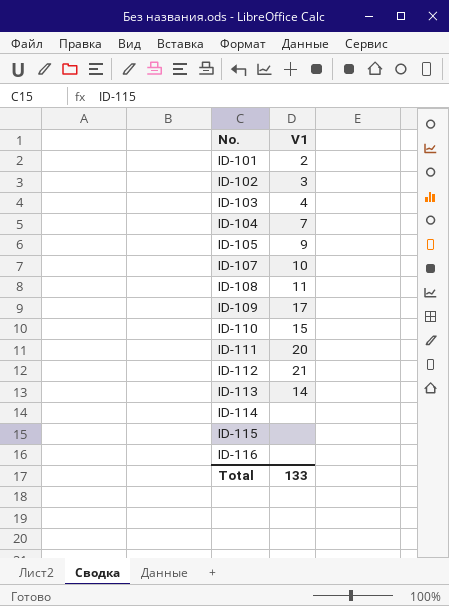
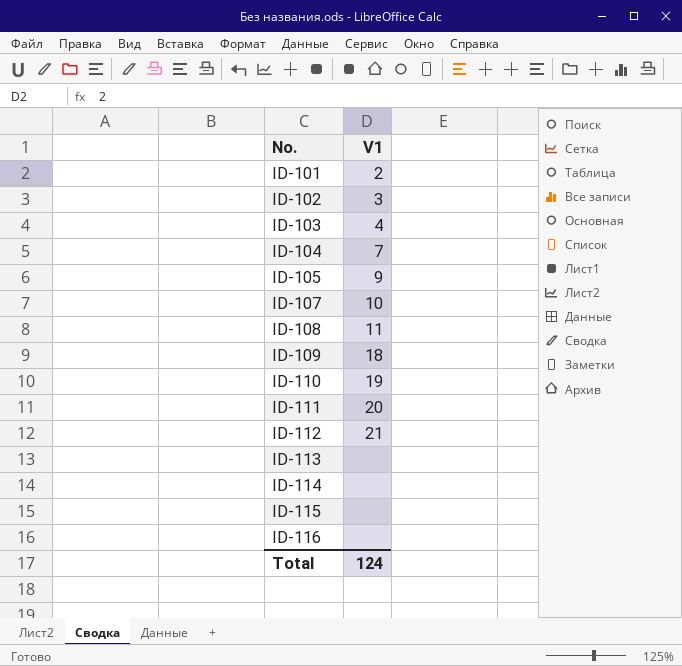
ID-109 | V1: 17 -> 18
ID-110 | V1: 15 -> 19
ID-113 | V1: 14 -> none
Total | V1: 133 -> 124

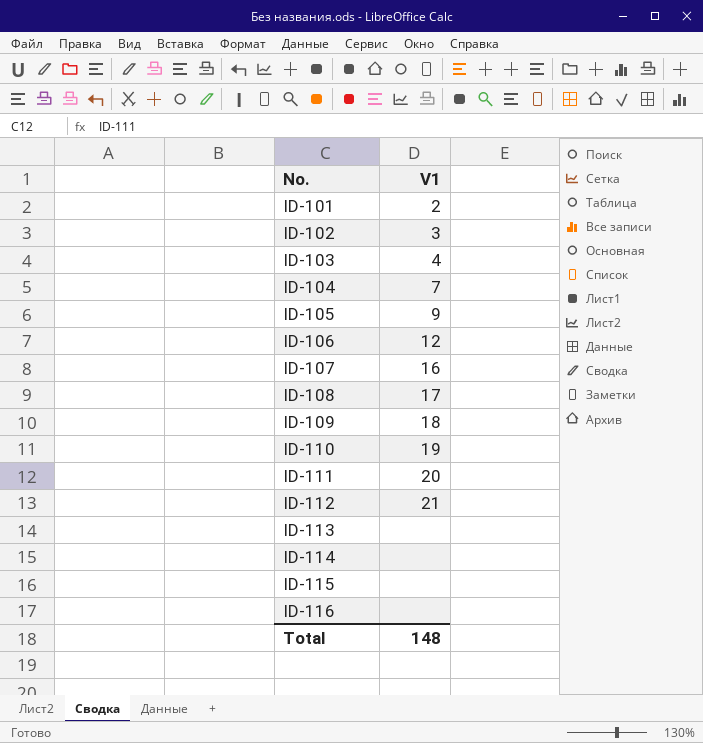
row ID-106: none -> 12
ID-107 | V1: 10 -> 16
ID-108 | V1: 11 -> 17
Total | V1: 124 -> 148

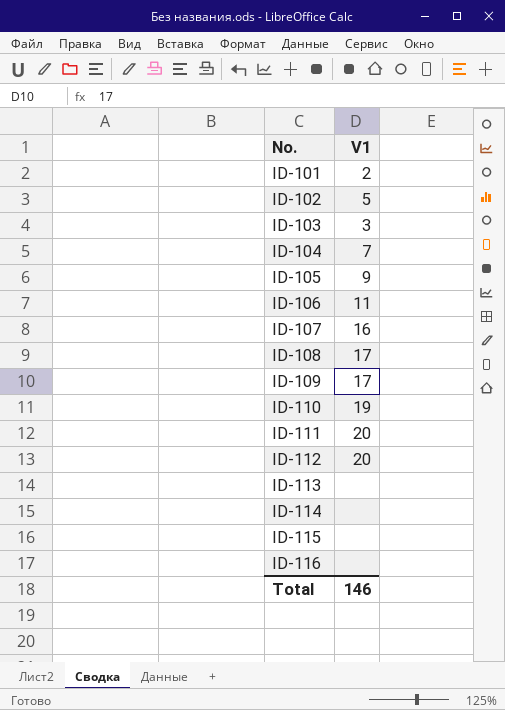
ID-102 | V1: 3 -> 5
ID-103 | V1: 4 -> 3
ID-106 | V1: 12 -> 11
ID-109 | V1: 18 -> 17
ID-112 | V1: 21 -> 20
Total | V1: 148 -> 146

